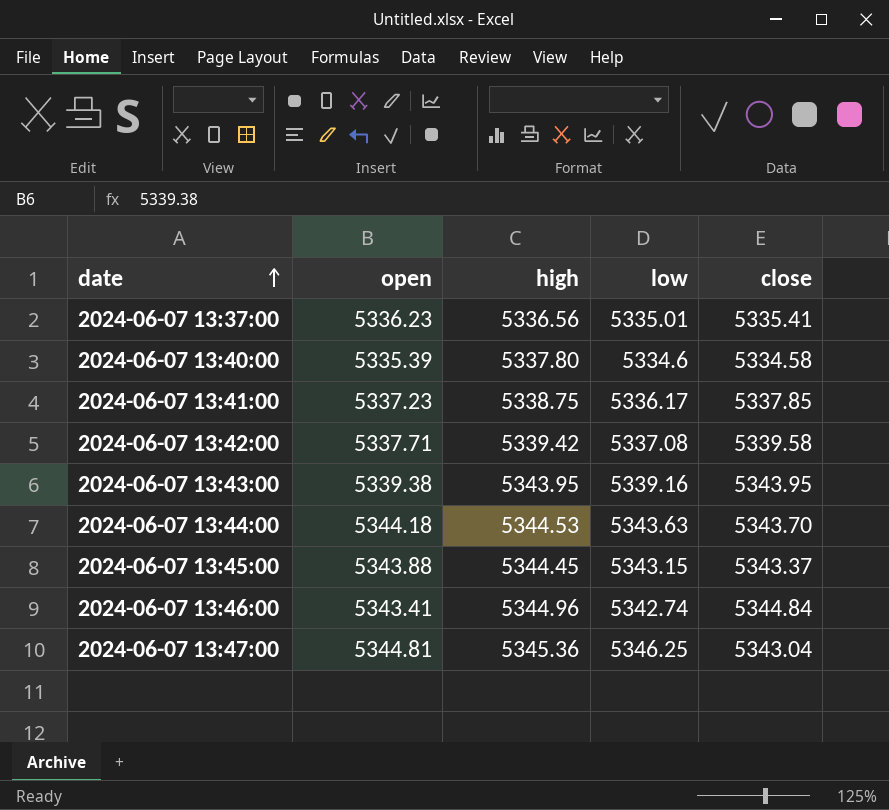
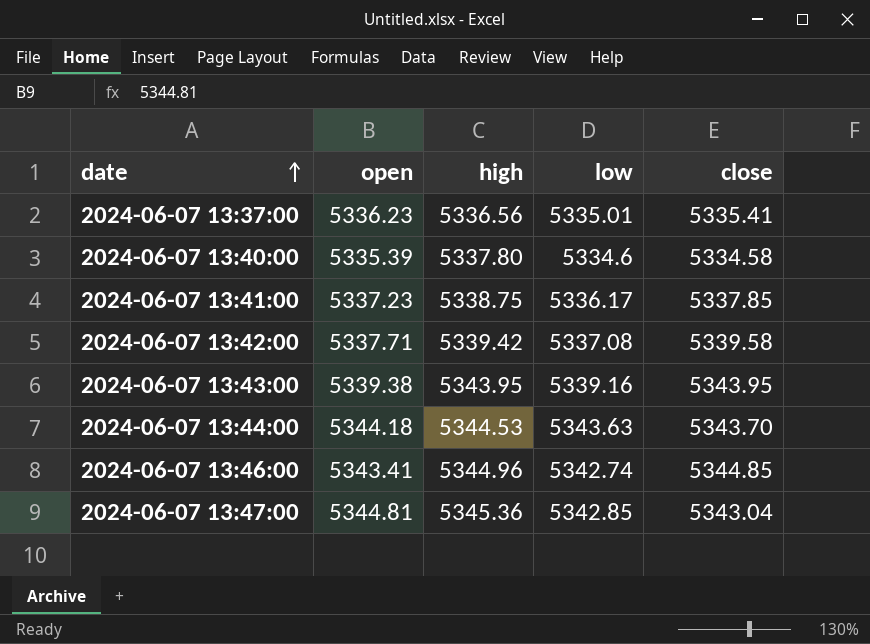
row 2024-06-07 13:45:00: 5343.88 | 5344.45 | 5343.15 | 5343.37 -> none
2024-06-07 13:46:00 | close: 5344.84 -> 5344.85
2024-06-07 13:47:00 | low: 5346.25 -> 5342.85

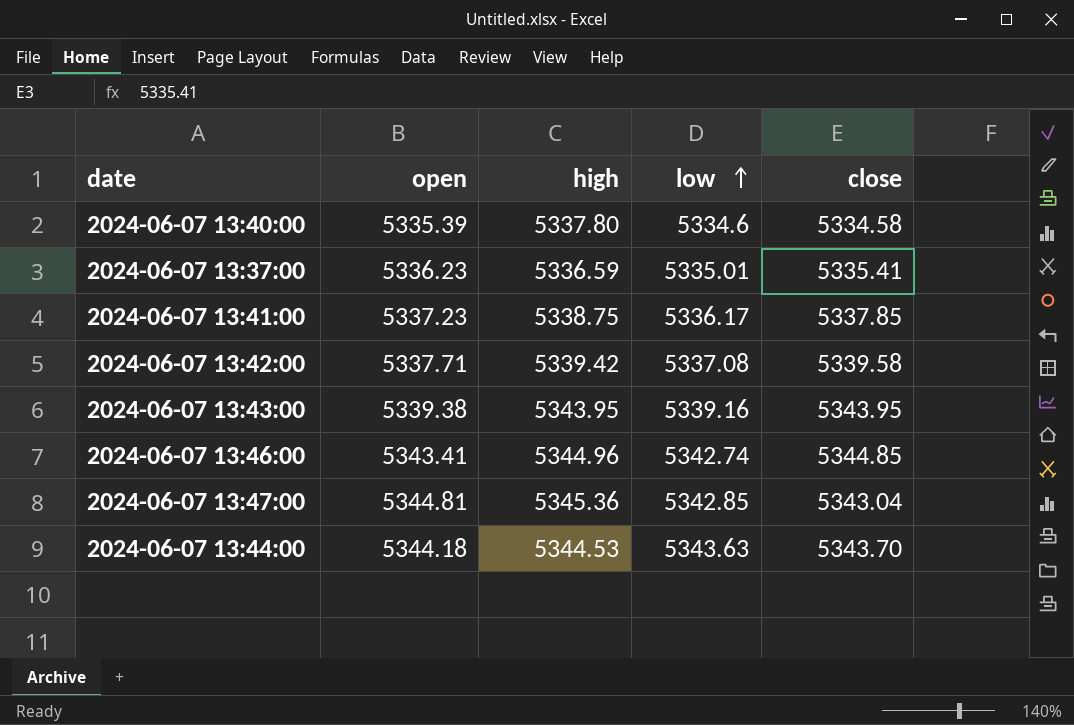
row order: date ascending -> low ascending
2024-06-07 13:37:00 | high: 5336.56 -> 5336.59

